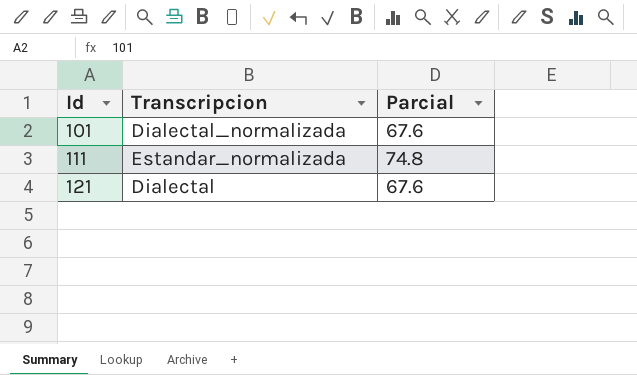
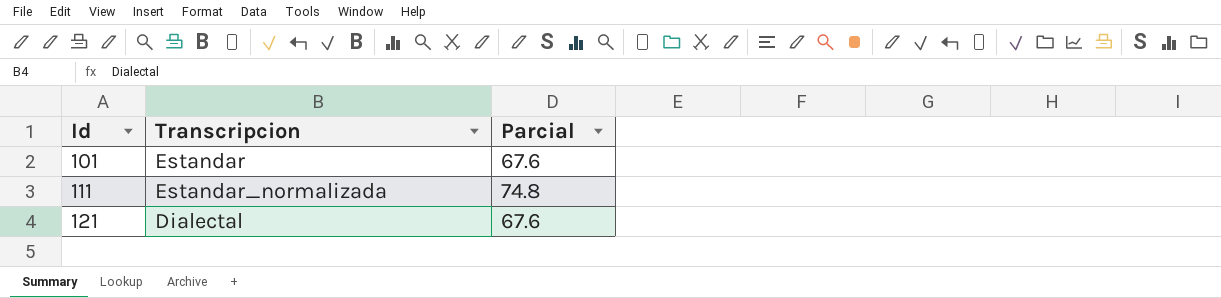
101 | Transcripcion: Dialectal_normalizada -> Estandar

